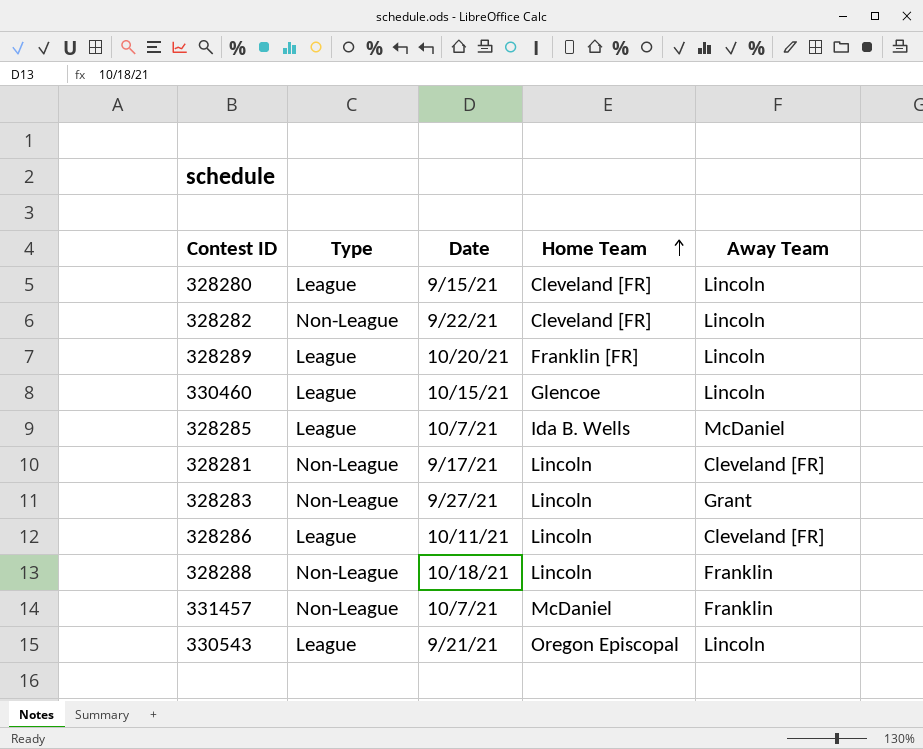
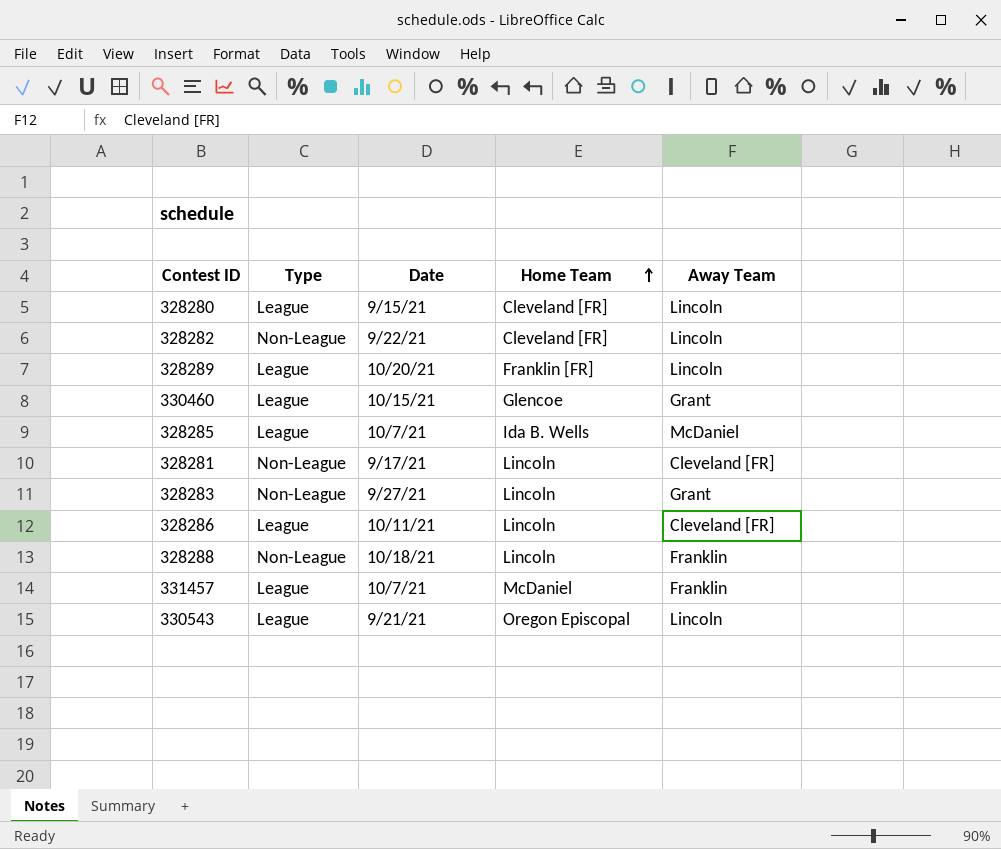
330460 | Away Team: Lincoln -> Grant
331457 | Type: Non-League -> League

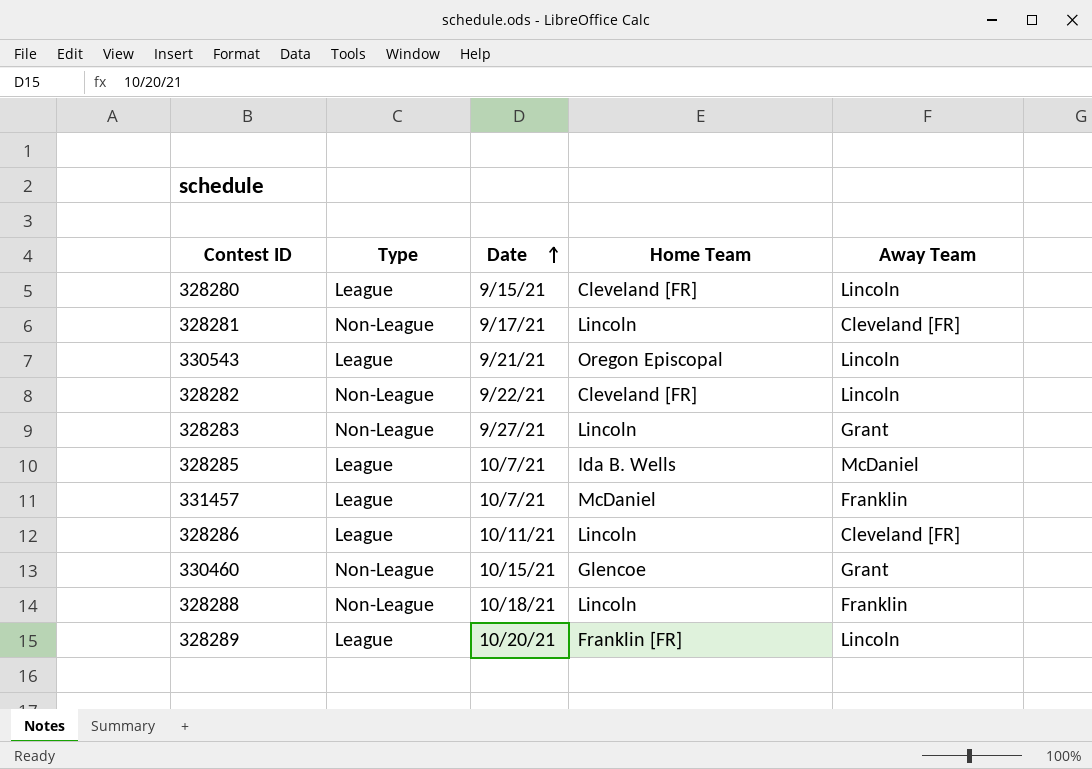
row order: Home Team ascending -> Date ascending
330460 | Type: League -> Non-League

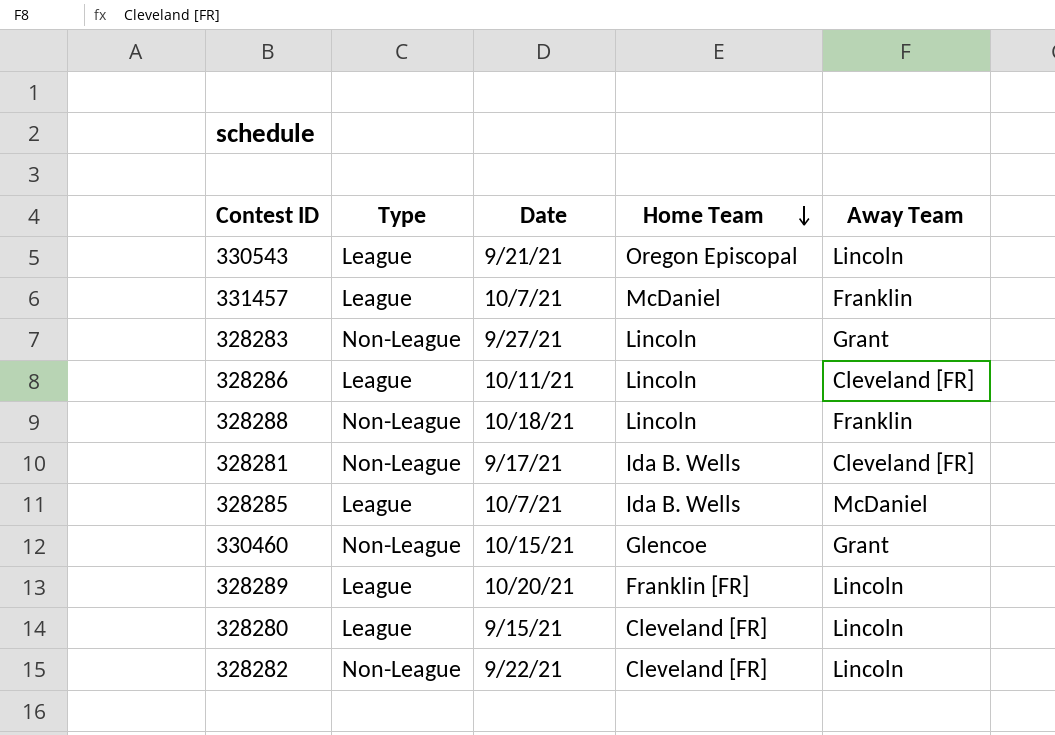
row order: Date ascending -> Home Team descending
328281 | Home Team: Lincoln -> Ida B. Wells

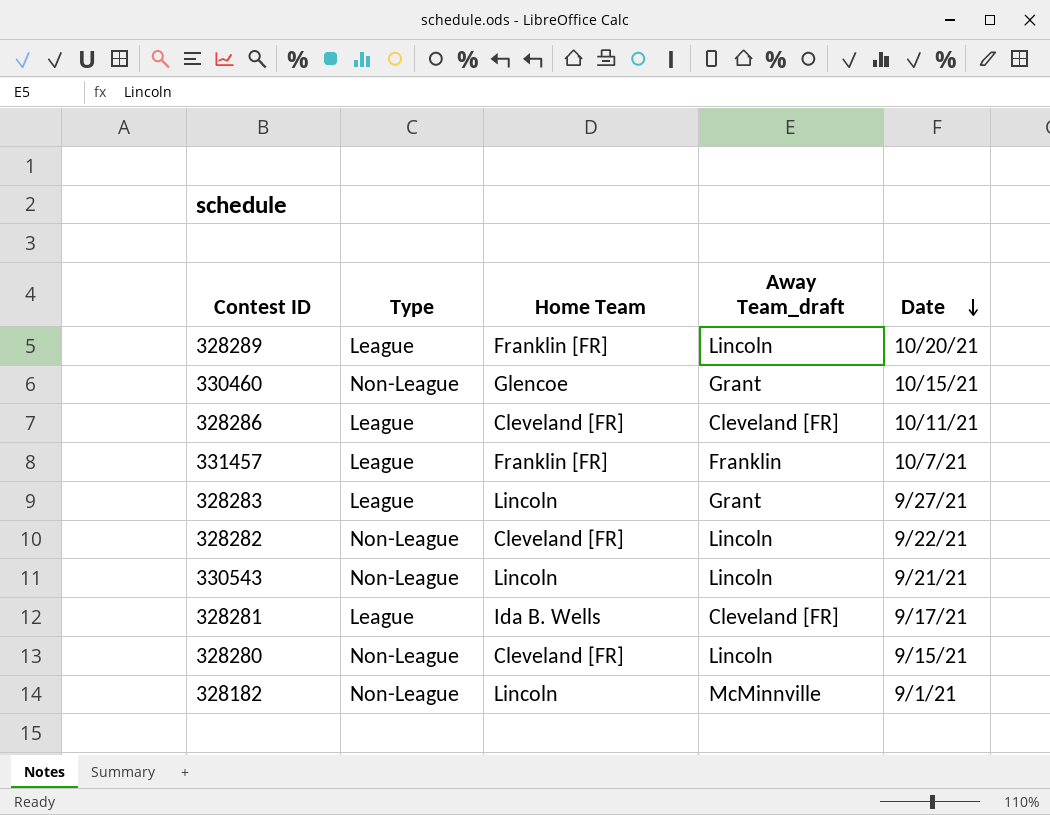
row order: Home Team descending -> Date descending
column name: Away Team -> Away Team_draft
column Date | position: 3 -> 5
row 328288: Non-League | 10/18/21 | Lincoln | Franklin -> none
row 328285: League | 10/7/21 | Ida B. Wells | McDaniel -> none
328286 | Home Team: Lincoln -> Cleveland [FR]
331457 | Home Team: McDaniel -> Franklin [FR]
328283 | Type: Non-League -> League
330543 | Type: League -> Non-League
330543 | Home Team: Oregon Episcopal -> Lincoln
328281 | Type: Non-League -> League
328280 | Type: League -> Non-League
row 328182: none -> Non-League | Lincoln | McMinnville | 9/1/21

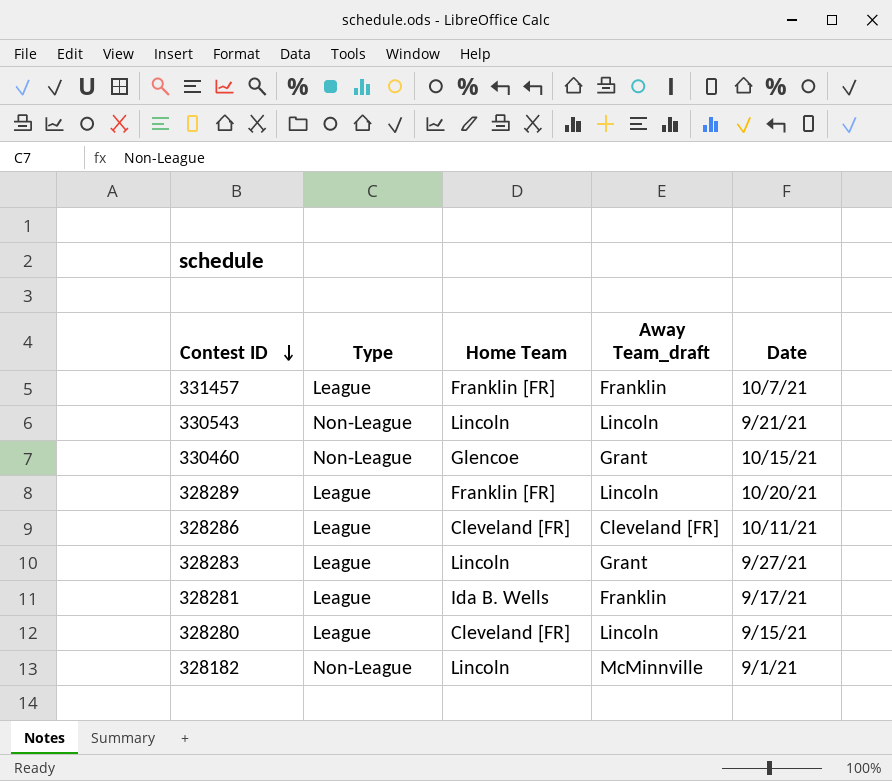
row order: Date descending -> Contest ID descending
row 328282: Non-League | Cleveland [FR] | Lincoln | 9/22/21 -> none
328281 | Away Team_draft: Cleveland [FR] -> Franklin
328280 | Type: Non-League -> League

